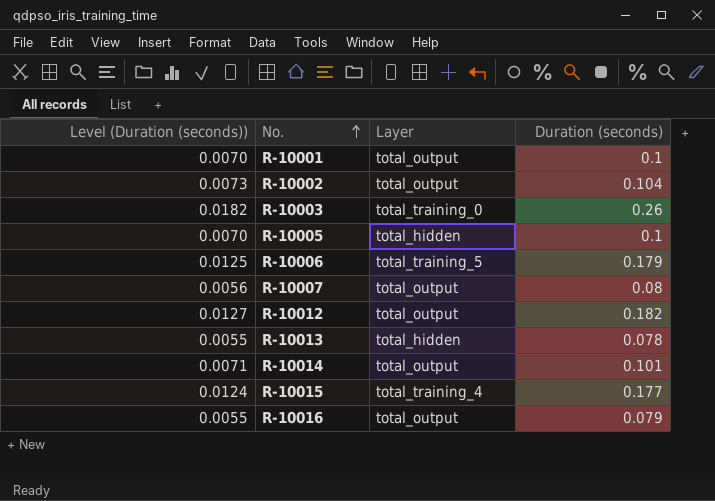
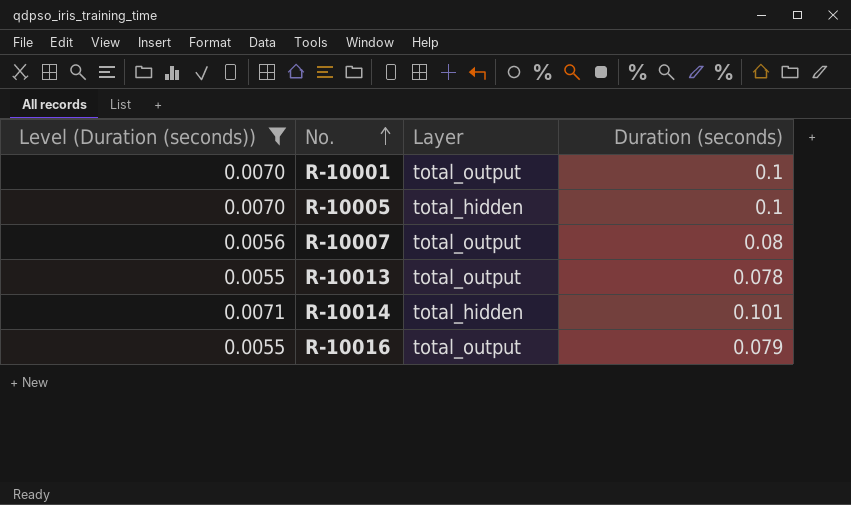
filter: none -> Level (Duration (seconds)) <= 0.0071
R-10013 | Layer: total_hidden -> total_output
R-10014 | Layer: total_output -> total_hidden

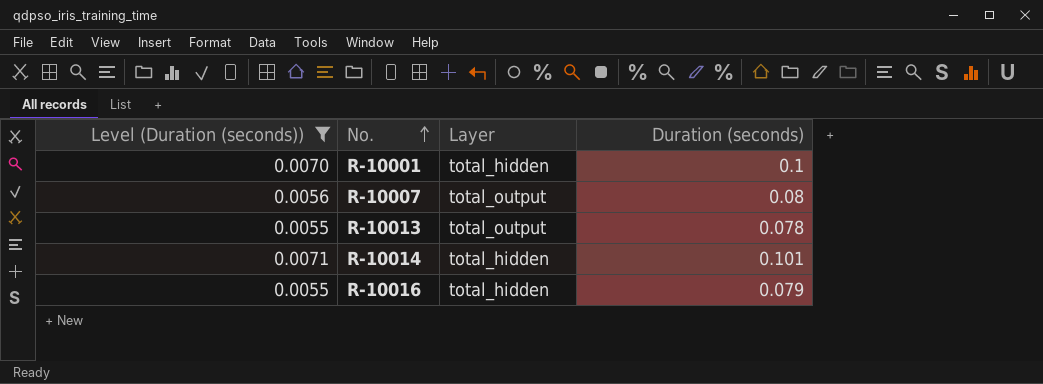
row R-10005: 0.0070 | total_hidden | 0.1 -> none
R-10001 | Layer: total_output -> total_hidden
R-10016 | Layer: total_output -> total_hidden

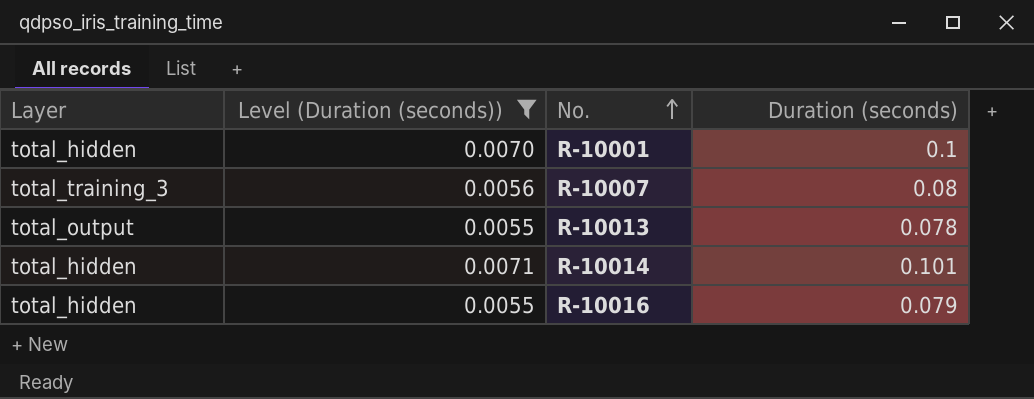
column Layer | position: 3 -> 1
R-10007 | Layer: total_output -> total_training_3

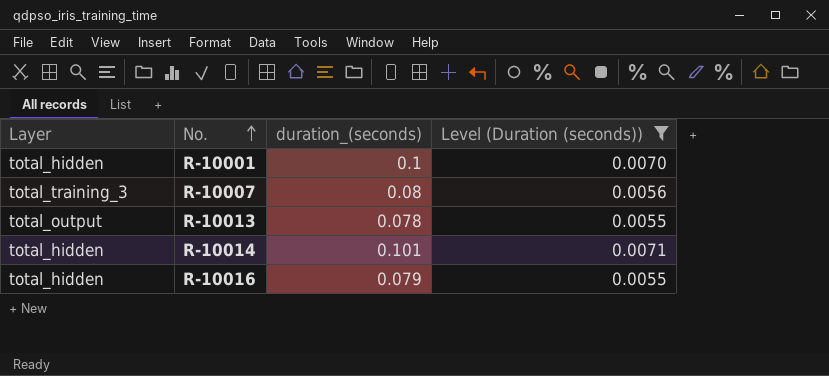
column name: Duration (seconds) -> duration_(seconds)
column Level (Duration (seconds)) | position: 2 -> 4

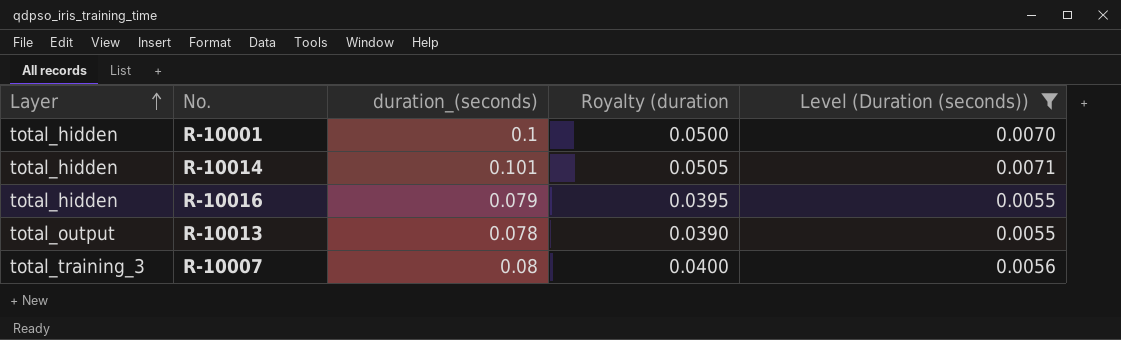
row order: No. ascending -> Layer ascending
column Royalty (duration | formula: none -> [duration_(seconds)] * 0.5

